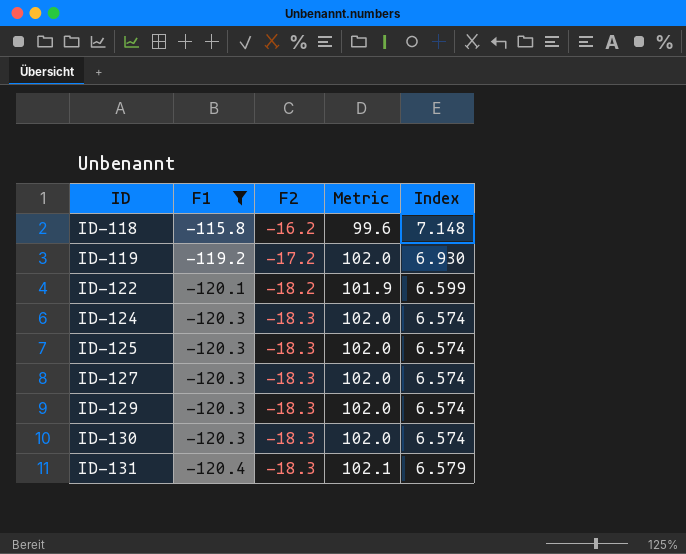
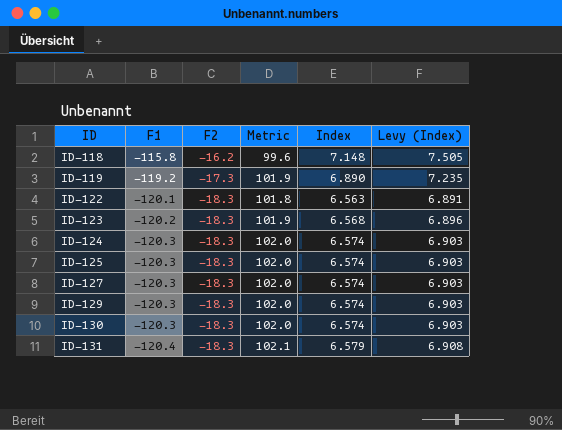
filter: F1 != -120.2 -> none
column Levy (Index) | formula: none -> [Index] * 1.05
ID-119 | F2: -17.2 -> -17.3
ID-119 | Metric: 102.0 -> 101.9
ID-119 | Index: 6.930 -> 6.890
ID-122 | F2: -18.2 -> -18.3
ID-122 | Metric: 101.9 -> 101.8
ID-122 | Index: 6.599 -> 6.563

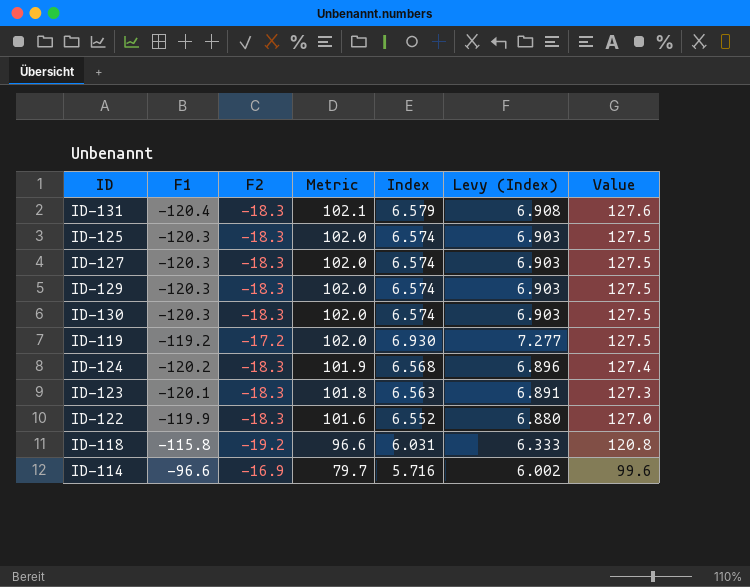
row order: ID ascending -> Metric descending
column Value | formula: none -> [Metric] * 1.25
ID-119 | F2: -17.3 -> -17.2
ID-119 | Metric: 101.9 -> 102.0
ID-119 | Index: 6.890 -> 6.930
ID-119 | Levy (Index): 7.235 -> 7.277
ID-124 | F1: -120.3 -> -120.2
ID-124 | Metric: 102.0 -> 101.9
ID-124 | Index: 6.574 -> 6.568
ID-124 | Levy (Index): 6.903 -> 6.896
ID-123 | F1: -120.2 -> -120.1
ID-123 | Metric: 101.9 -> 101.8
ID-123 | Index: 6.568 -> 6.563
ID-123 | Levy (Index): 6.896 -> 6.891
ID-122 | F1: -120.1 -> -119.9
ID-122 | Metric: 101.8 -> 101.6
ID-122 | Index: 6.563 -> 6.552
ID-122 | Levy (Index): 6.891 -> 6.880
ID-118 | F2: -16.2 -> -19.2
ID-118 | Metric: 99.6 -> 96.6
ID-118 | Index: 7.148 -> 6.031
ID-118 | Levy (Index): 7.505 -> 6.333
row ID-114: none -> -96.6 | -16.9 | 79.7 | 5.716 | 6.002 | 99.6

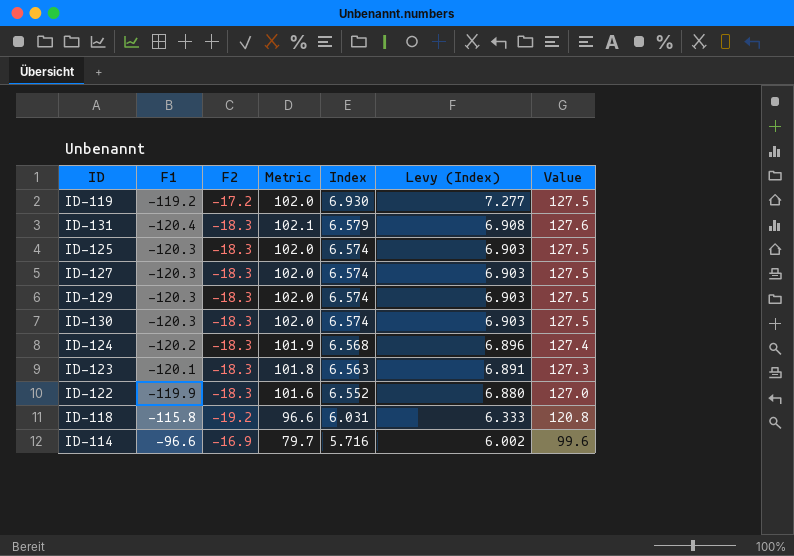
row order: Metric descending -> Index descending

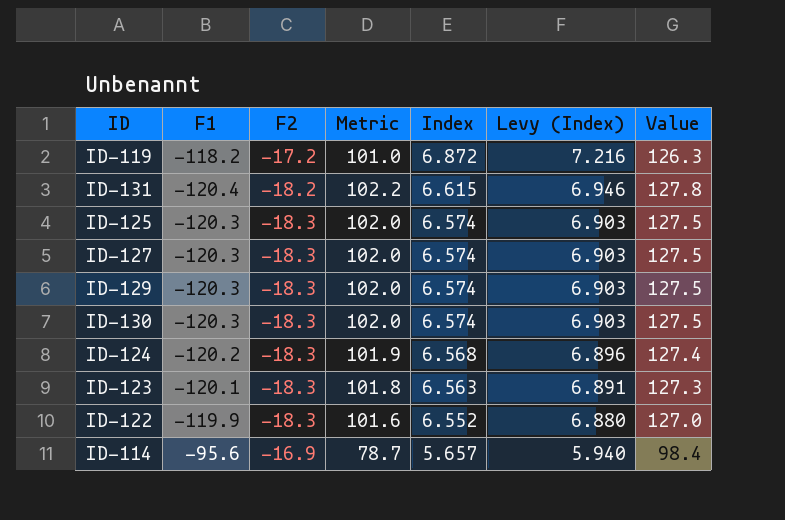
row ID-118: -115.8 | -19.2 | 96.6 | 6.031 | 6.333 | 120.8 -> none
ID-119 | F1: -119.2 -> -118.2
ID-119 | Metric: 102.0 -> 101.0
ID-119 | Index: 6.930 -> 6.872
ID-119 | Levy (Index): 7.277 -> 7.216
ID-119 | Value: 127.5 -> 126.3
ID-131 | F2: -18.3 -> -18.2
ID-131 | Metric: 102.1 -> 102.2
ID-131 | Index: 6.579 -> 6.615
ID-131 | Levy (Index): 6.908 -> 6.946
ID-131 | Value: 127.6 -> 127.8
ID-114 | F1: -96.6 -> -95.6
ID-114 | Metric: 79.7 -> 78.7
ID-114 | Index: 5.716 -> 5.657
ID-114 | Levy (Index): 6.002 -> 5.940
ID-114 | Value: 99.6 -> 98.4

